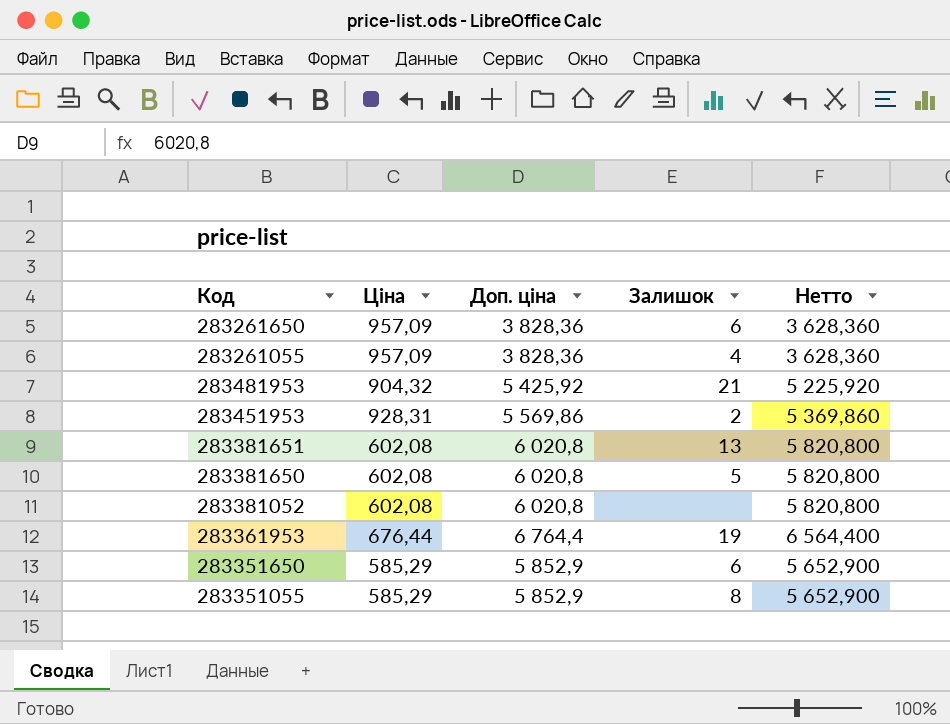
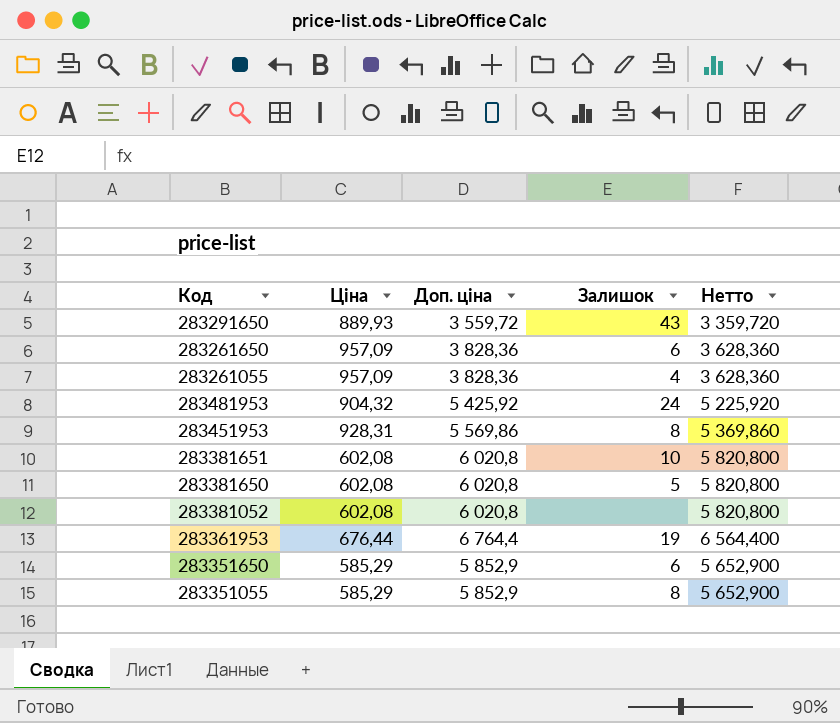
row 283291650: none -> 889,93 | 3 559,72 | 43 | 3 359,720
283481953 | Залишок: 21 -> 24
283451953 | Залишок: 2 -> 8
283381651 | Залишок: 13 -> 10

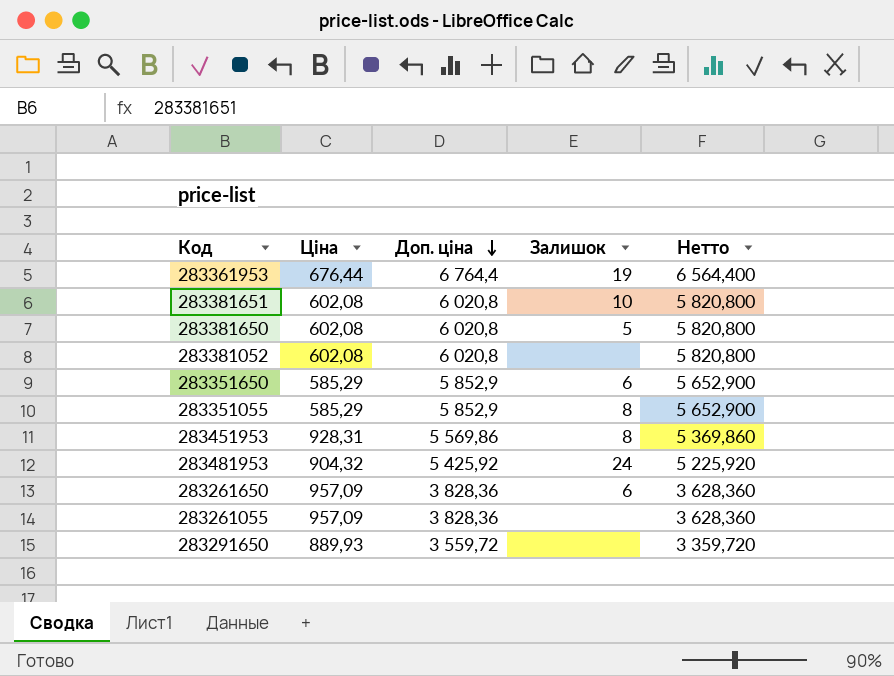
row order: none -> Доп. ціна descending
283261055 | Залишок: 4 -> none
283291650 | Залишок: 43 -> none

